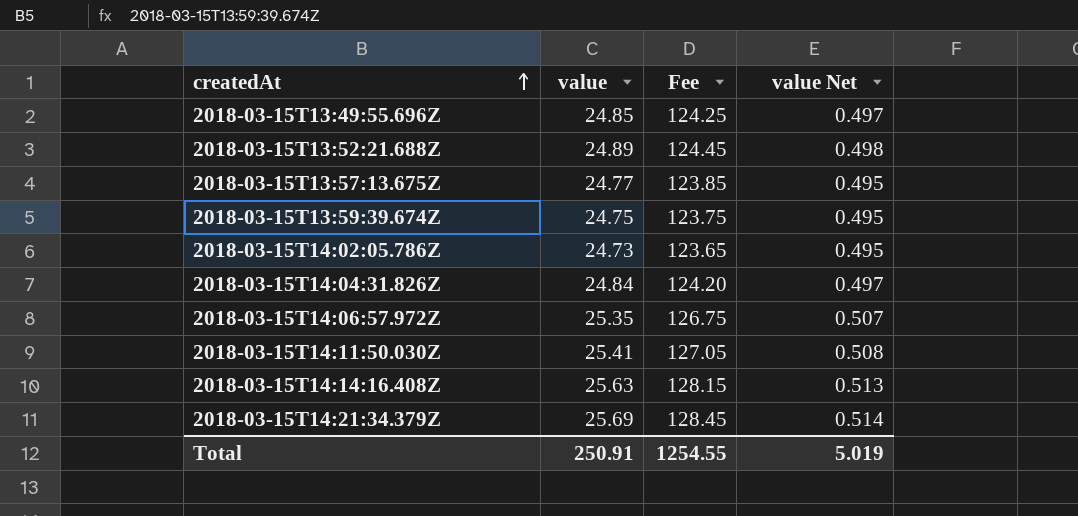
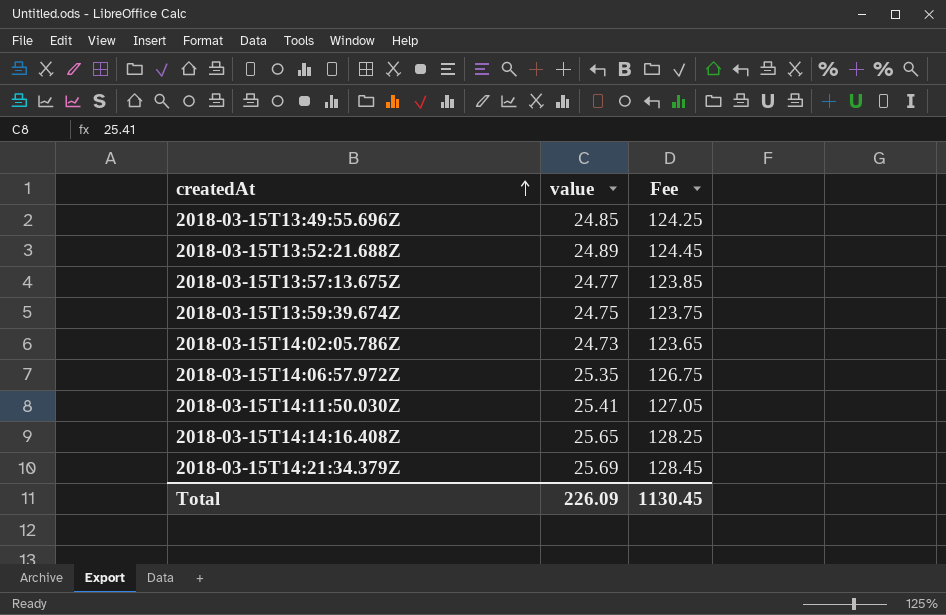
column value Net | formula: [value] * 0.02 -> none
row 2018-03-15T14:04:31.826Z: 24.84 | 124.20 | 0.497 -> none
2018-03-15T14:14:16.408Z | value: 25.63 -> 25.65
2018-03-15T14:14:16.408Z | Fee: 128.15 -> 128.25
Total | value: 250.91 -> 226.09
Total | Fee: 1254.55 -> 1130.45

